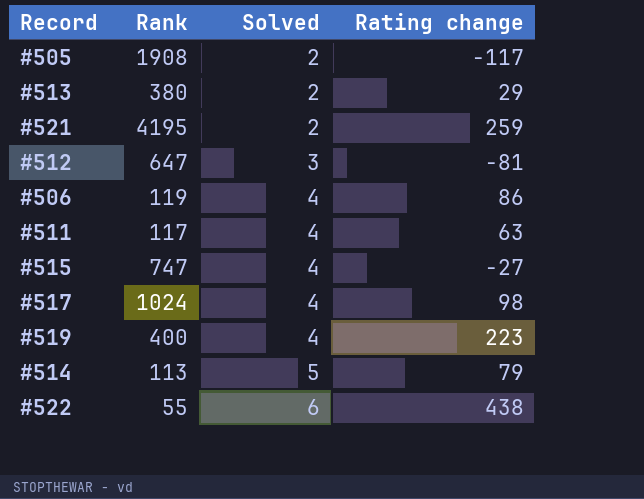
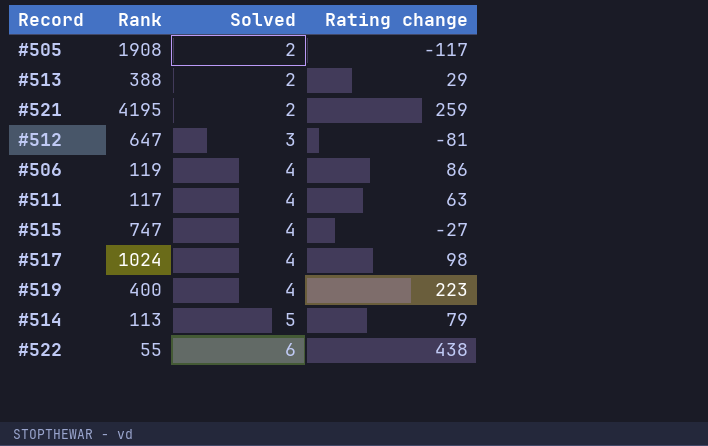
#513 | Rank: 380 -> 388

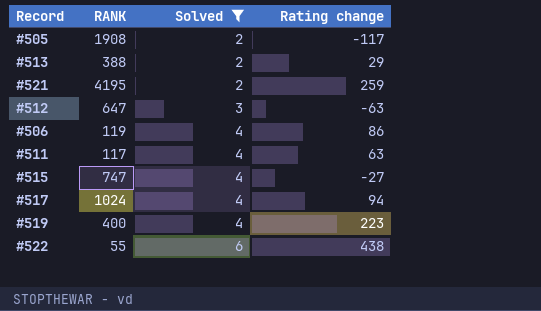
filter: none -> Solved != 5
column name: Rank -> RANK
#512 | Rating change: -81 -> -63
#517 | Rating change: 98 -> 94

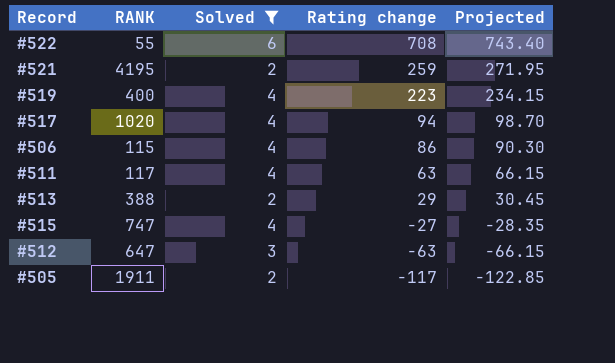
row order: Solved ascending -> Rating change descending
column Projected | formula: none -> [Rating change] * 1.05
#522 | Rating change: 438 -> 708
#517 | RANK: 1024 -> 1020
#506 | RANK: 119 -> 115
#505 | RANK: 1908 -> 1911

